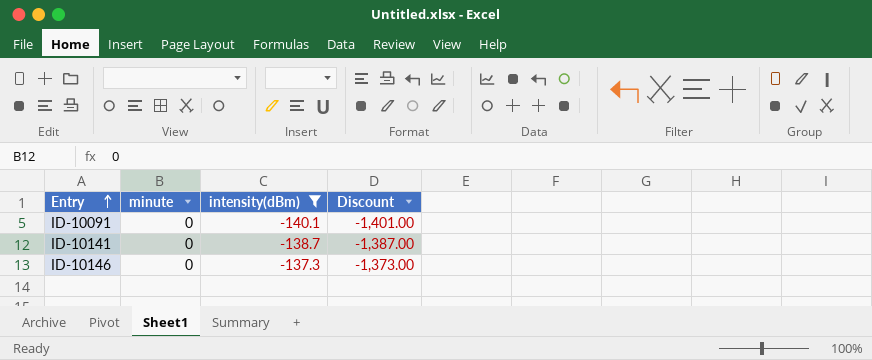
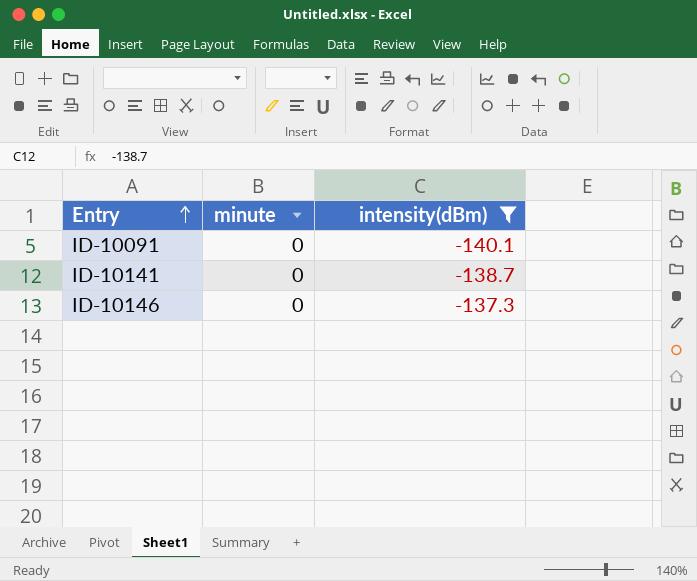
column Discount | formula: [intensity(dBm)] * 10 -> none

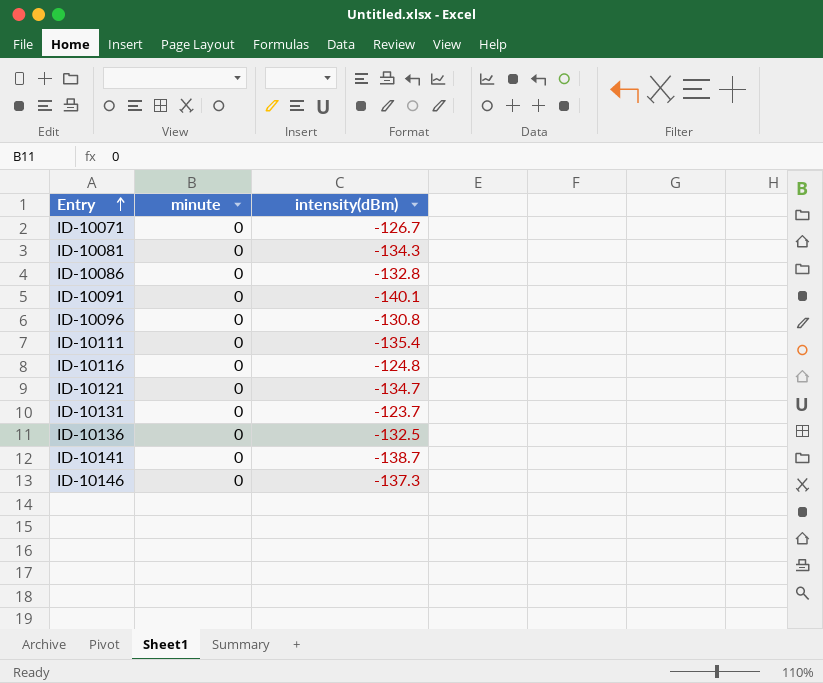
filter: intensity(dBm) <= -137.3 -> none

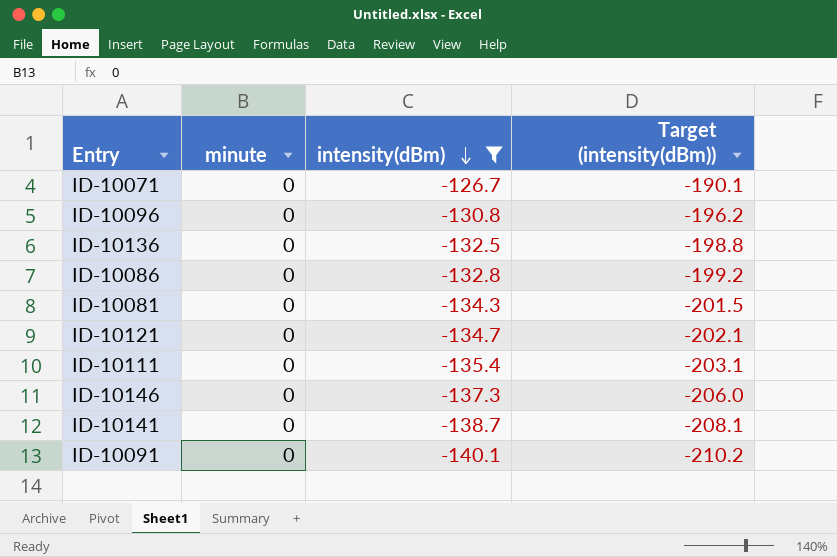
filter: none -> intensity(dBm) <= -126.7
row order: Entry ascending -> intensity(dBm) descending
column Target (intensity(dBm)) | formula: none -> [intensity(dBm)] * 1.5

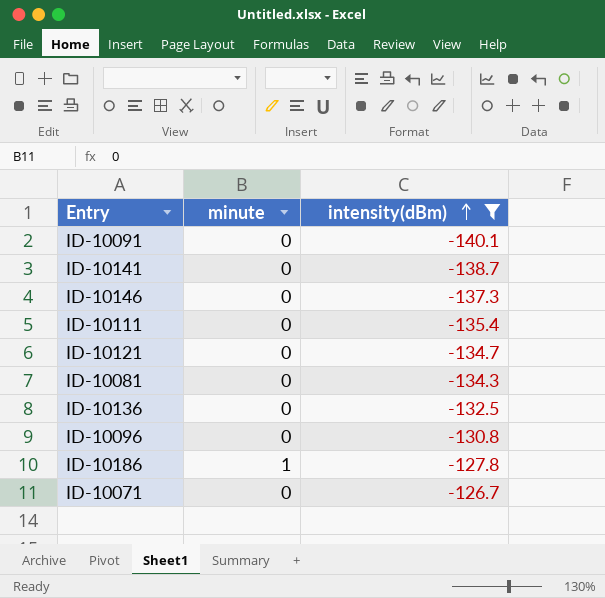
row order: intensity(dBm) descending -> intensity(dBm) ascending
column Target (intensity(dBm)) | formula: [intensity(dBm)] * 1.5 -> none
row ID-10086: 0 | -132.8 | -199.2 -> none
row ID-10186: none -> 1 | -127.8

